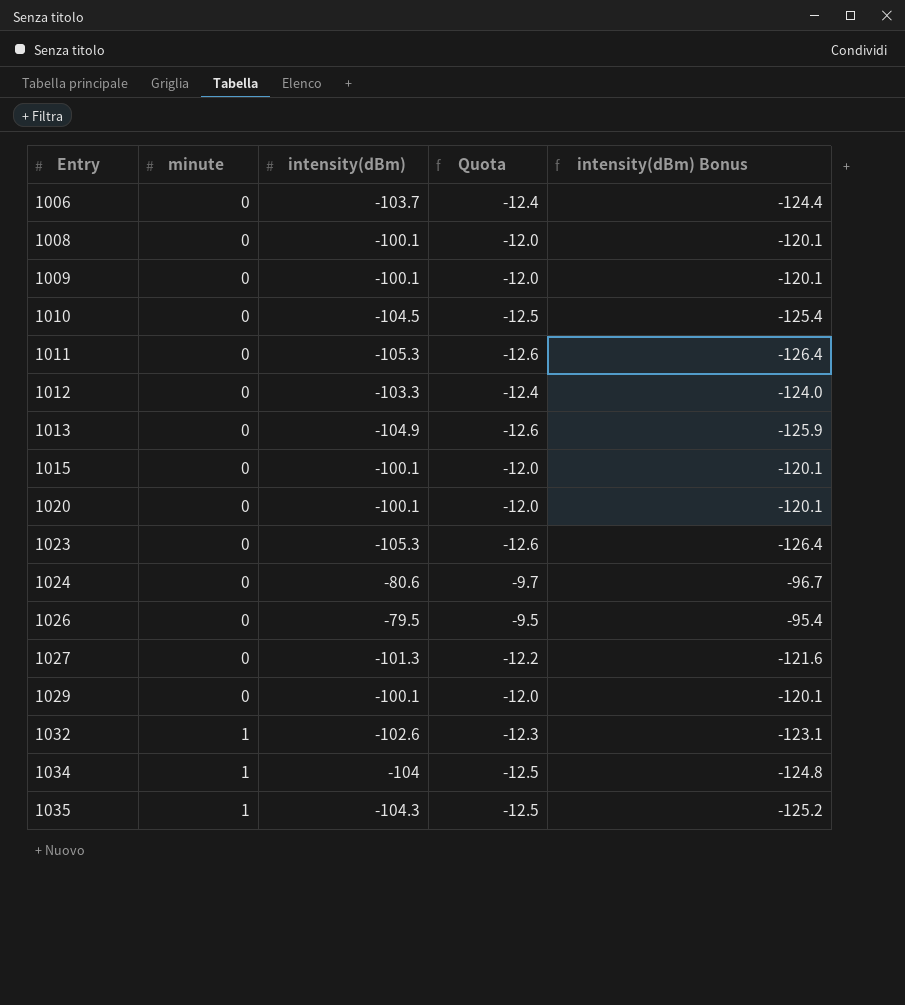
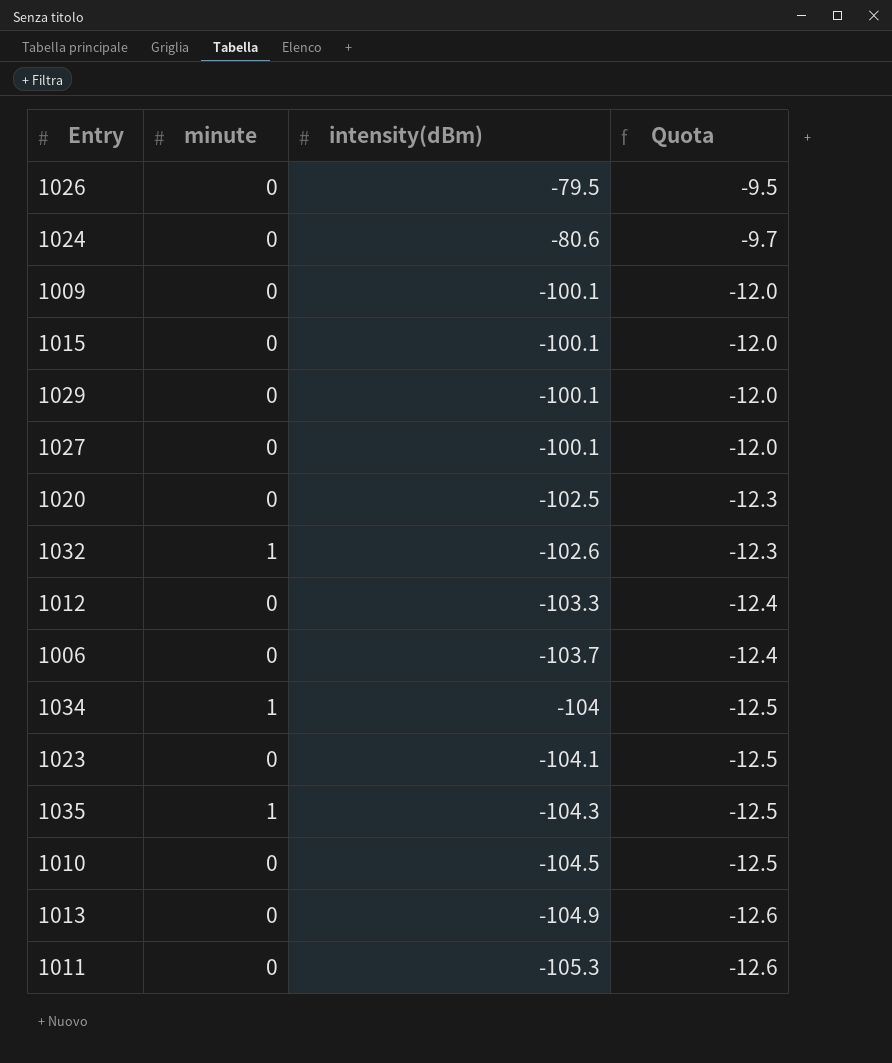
row order: Entry ascending -> intensity(dBm) descending
column intensity(dBm) Bonus | formula: [intensity(dBm)] * 1.2 -> none
row 1008: 0 | -100.1 | -12.0 | -120.1 -> none
1027 | intensity(dBm): -101.3 -> -100.1
1027 | Quota: -12.2 -> -12.0
1020 | intensity(dBm): -100.1 -> -102.5
1020 | Quota: -12.0 -> -12.3
1023 | intensity(dBm): -105.3 -> -104.1
1023 | Quota: -12.6 -> -12.5

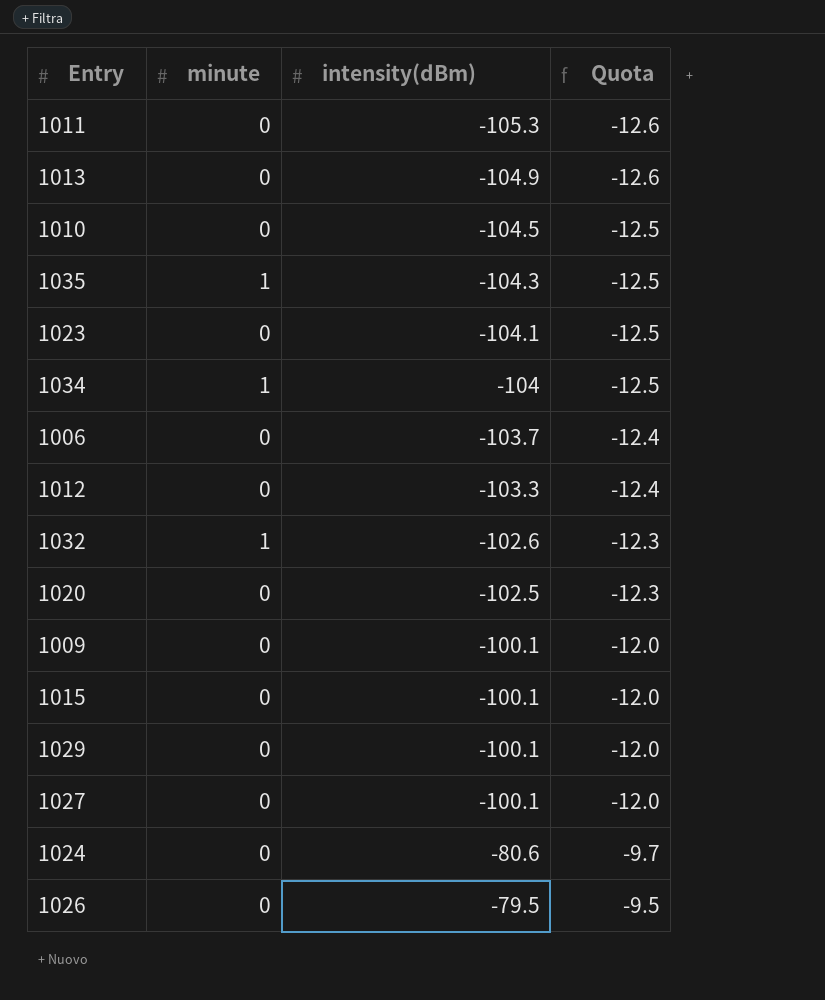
row order: intensity(dBm) descending -> intensity(dBm) ascending

